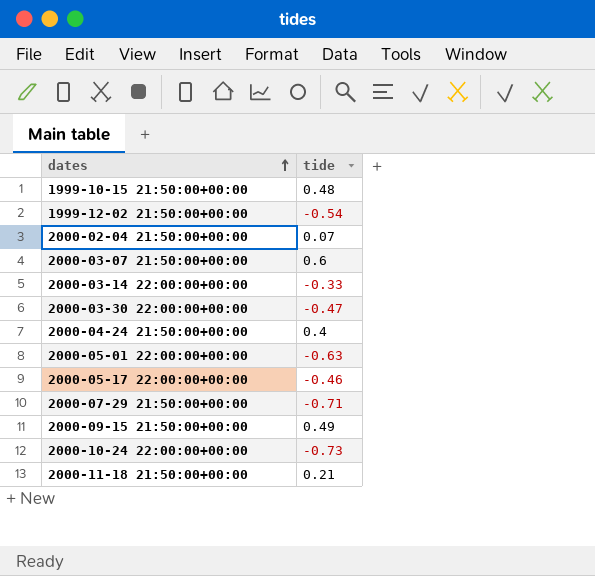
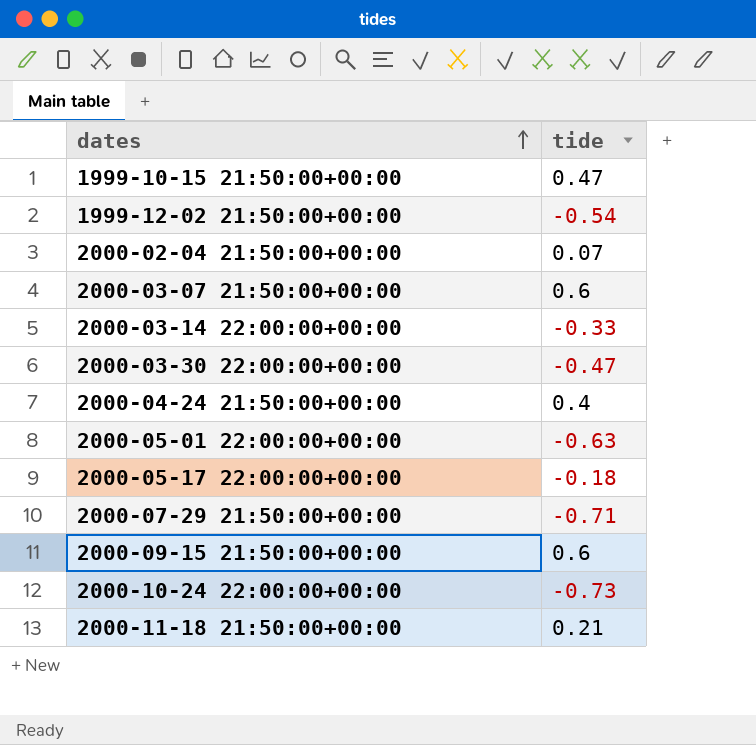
1999-10-15 21:50:00+00:00 | tide: 0.48 -> 0.47
2000-05-17 22:00:00+00:00 | tide: -0.46 -> -0.18
2000-09-15 21:50:00+00:00 | tide: 0.49 -> 0.6

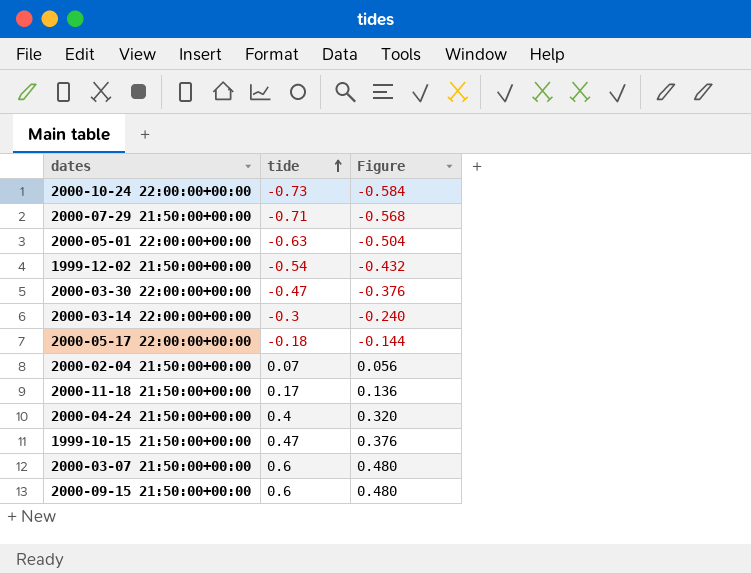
row order: dates ascending -> tide ascending
column Figure | formula: none -> [tide] * 0.8
2000-03-14 22:00:00+00:00 | tide: -0.33 -> -0.3
2000-11-18 21:50:00+00:00 | tide: 0.21 -> 0.17

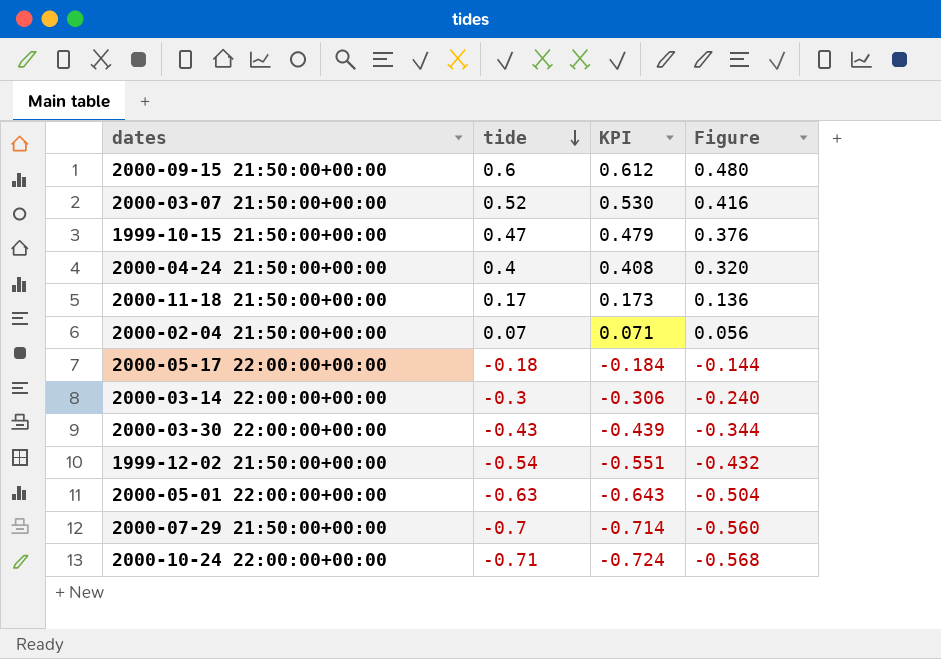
row order: tide ascending -> tide descending
column KPI | formula: none -> [tide] * 1.02
2000-03-07 21:50:00+00:00 | tide: 0.6 -> 0.52
2000-03-07 21:50:00+00:00 | Figure: 0.480 -> 0.416
2000-03-30 22:00:00+00:00 | tide: -0.47 -> -0.43
2000-03-30 22:00:00+00:00 | Figure: -0.376 -> -0.344
2000-07-29 21:50:00+00:00 | tide: -0.71 -> -0.7
2000-07-29 21:50:00+00:00 | Figure: -0.568 -> -0.560
2000-10-24 22:00:00+00:00 | tide: -0.73 -> -0.71
2000-10-24 22:00:00+00:00 | Figure: -0.584 -> -0.568

